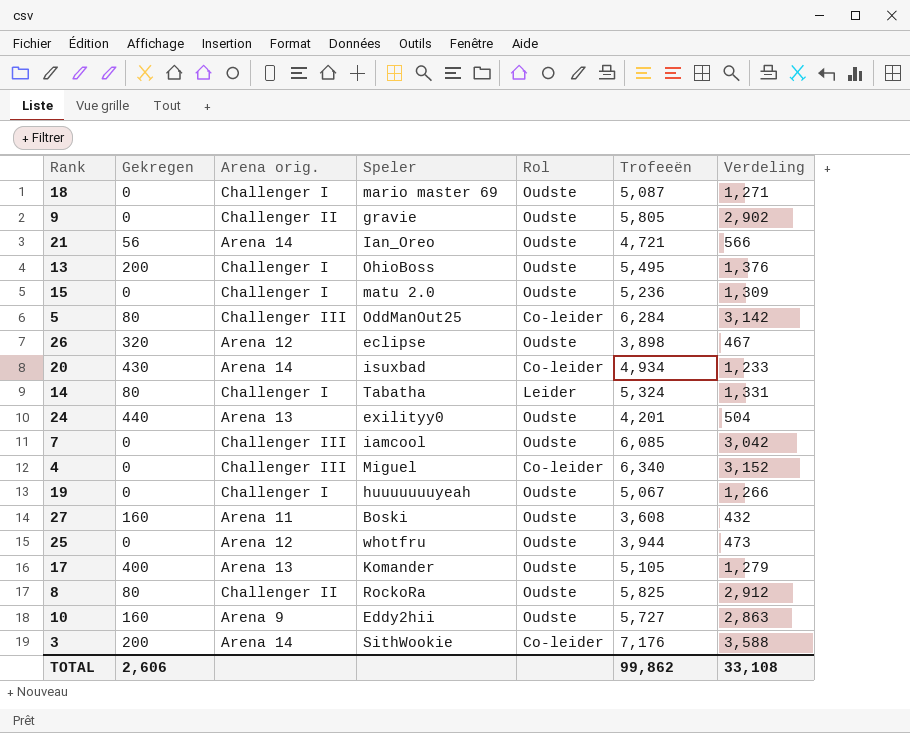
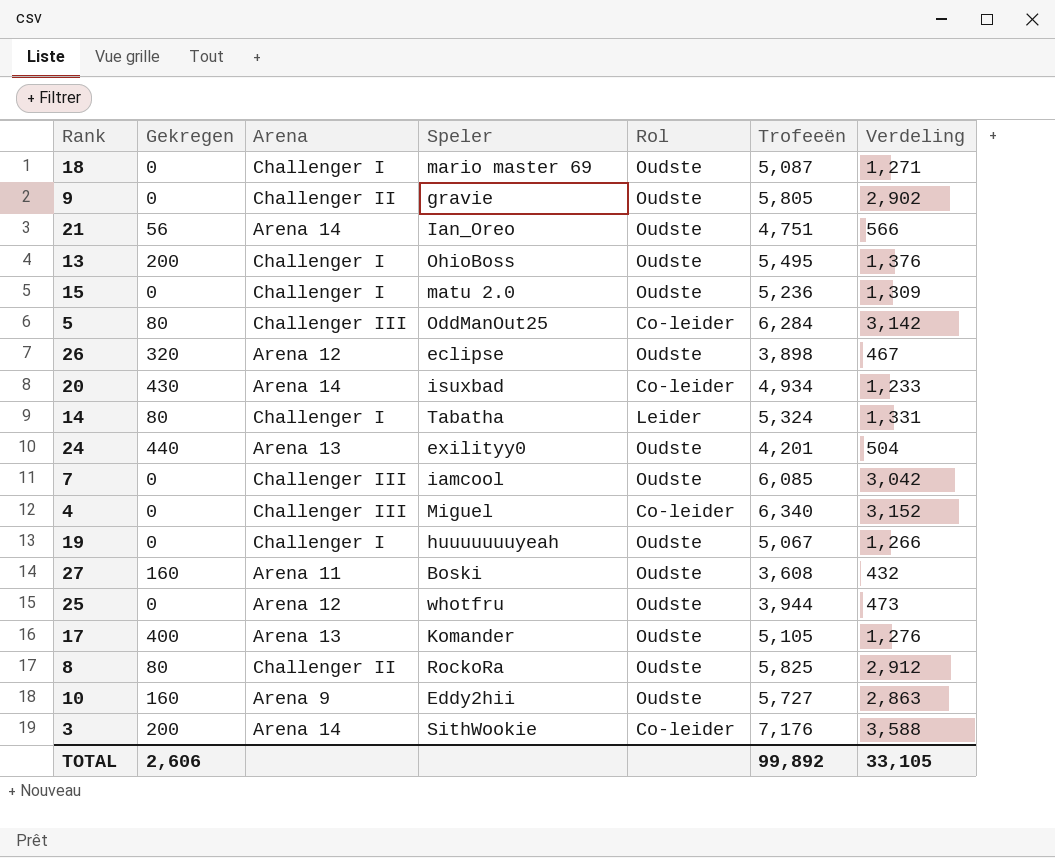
column name: Arena orig. -> Arena
21 | Trofeeën: 4,721 -> 4,751
17 | Verdeling: 1,279 -> 1,276
TOTAL | Trofeeën: 99,862 -> 99,892
TOTAL | Verdeling: 33,108 -> 33,105

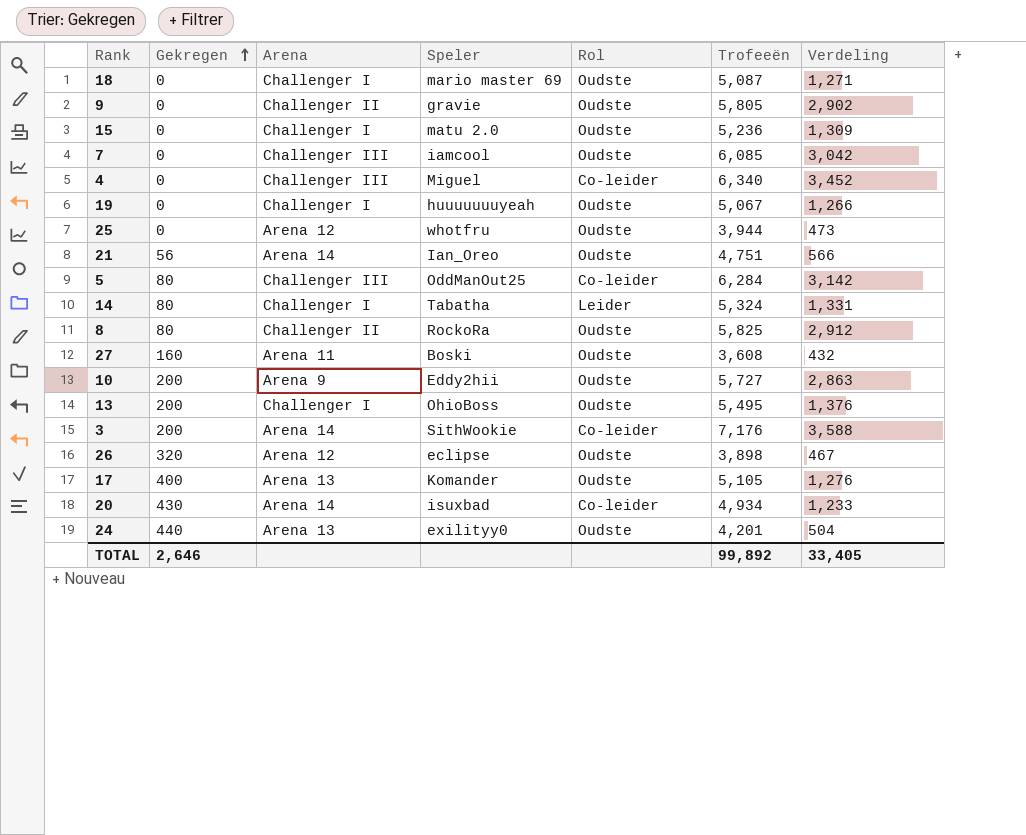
row order: none -> Gekregen ascending
4 | Verdeling: 3,152 -> 3,452
10 | Gekregen: 160 -> 200
TOTAL | Gekregen: 2,606 -> 2,646
TOTAL | Verdeling: 33,105 -> 33,405

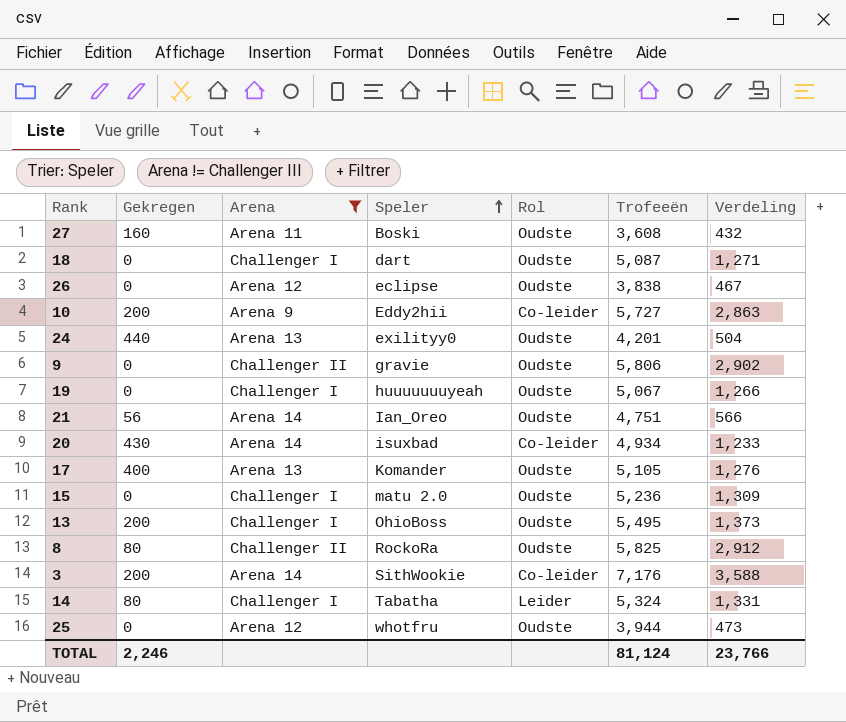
filter: none -> Arena != Challenger III
row order: Gekregen ascending -> Speler ascending
18 | Speler: mario master 69 -> dart
26 | Gekregen: 320 -> 0
26 | Trofeeën: 3,898 -> 3,838
10 | Rol: Oudste -> Co-leider
9 | Trofeeën: 5,805 -> 5,806
13 | Verdeling: 1,376 -> 1,373
TOTAL | Gekregen: 2,646 -> 2,246
TOTAL | Trofeeën: 99,892 -> 81,124
TOTAL | Verdeling: 33,405 -> 23,766

